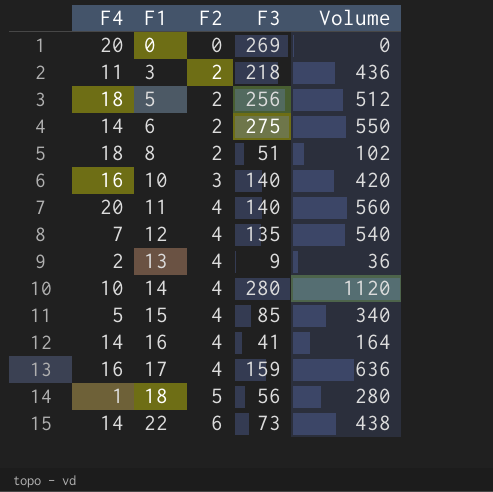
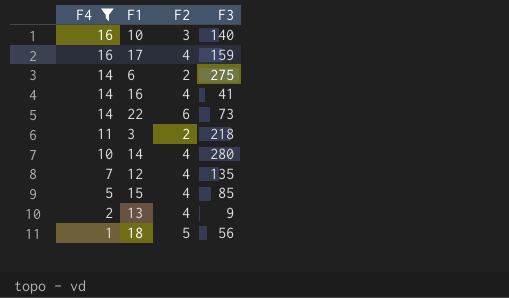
filter: none -> F4 <= 16
row order: F1 ascending -> F4 descending
column Volume | formula: [F2] * [F3] -> none

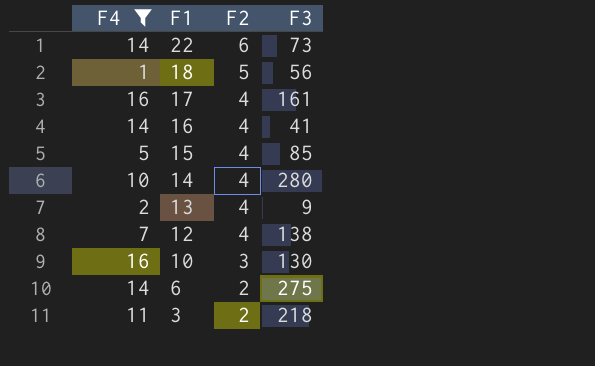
row order: F4 descending -> F1 descending
17 | F3: 159 -> 161
12 | F3: 135 -> 138
10 | F3: 140 -> 130

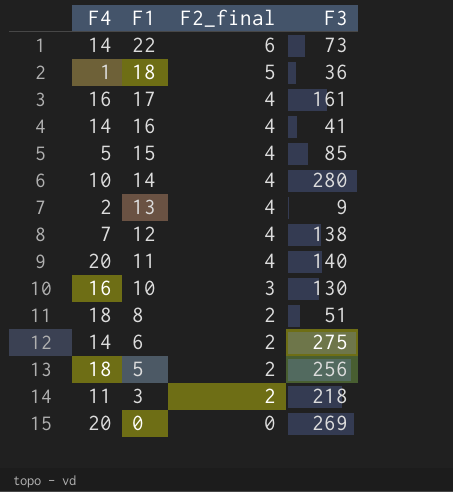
filter: F4 <= 16 -> none
column name: F2 -> F2_final
18 | F3: 56 -> 36

